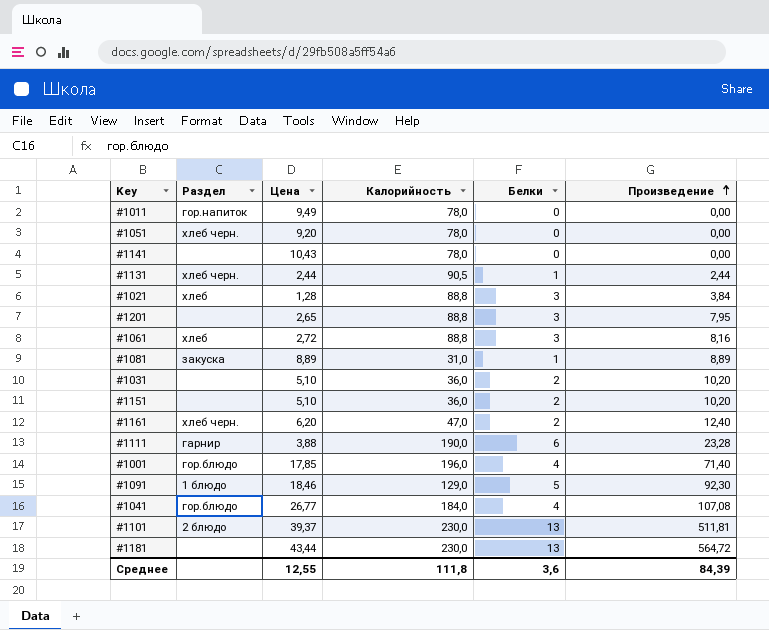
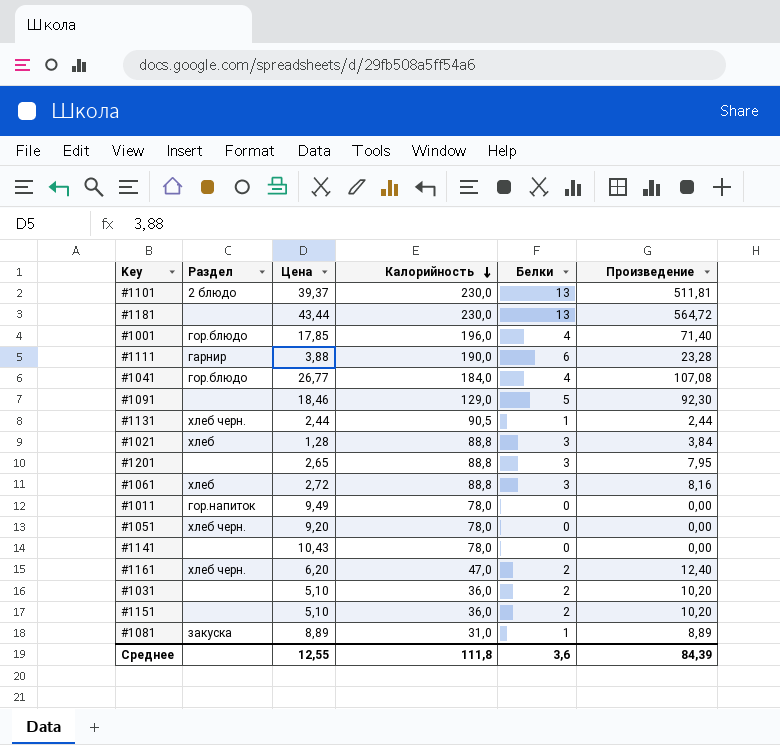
row order: Произведение ascending -> Калорийность descending
#1091 | Раздел: 1 блюдо -> none

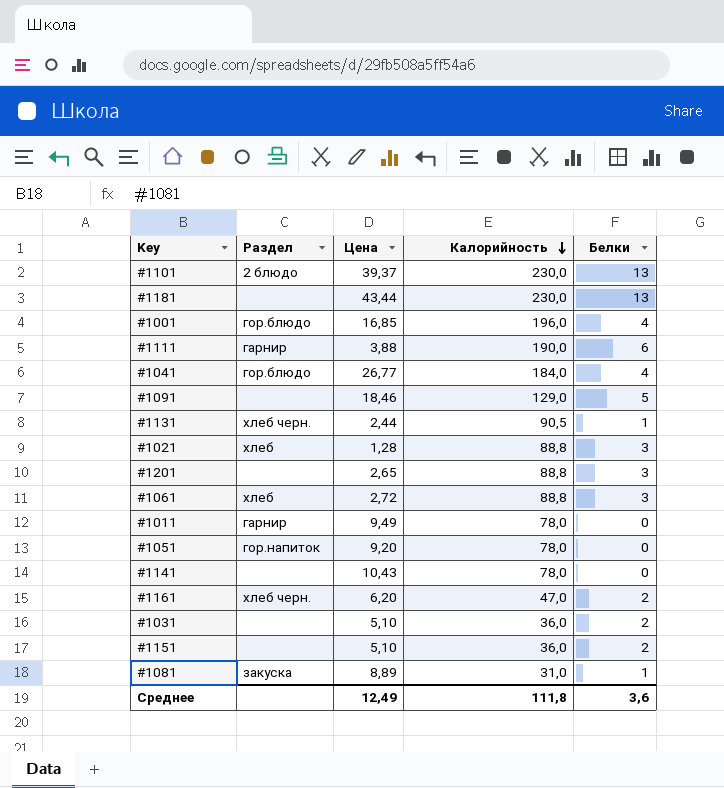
column Произведение | formula: [Цена] * [Белки] -> none
#1001 | Цена: 17,85 -> 16,85
#1011 | Раздел: гор.напиток -> гарнир
#1051 | Раздел: хлеб черн. -> гор.напиток
Среднее | Цена: 12,55 -> 12,49

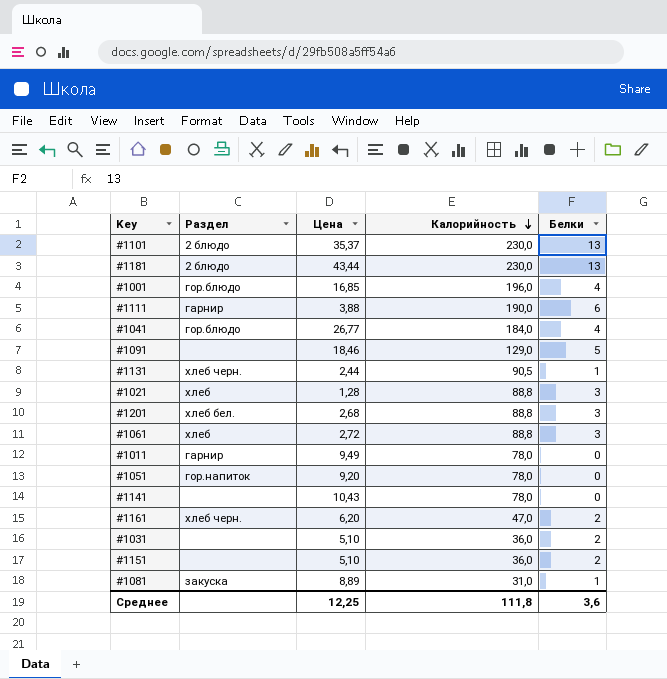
#1101 | Цена: 39,37 -> 35,37
#1181 | Раздел: none -> 2 блюдо
#1201 | Раздел: none -> хлеб бел.
#1201 | Цена: 2,65 -> 2,68
Среднее | Цена: 12,49 -> 12,25

